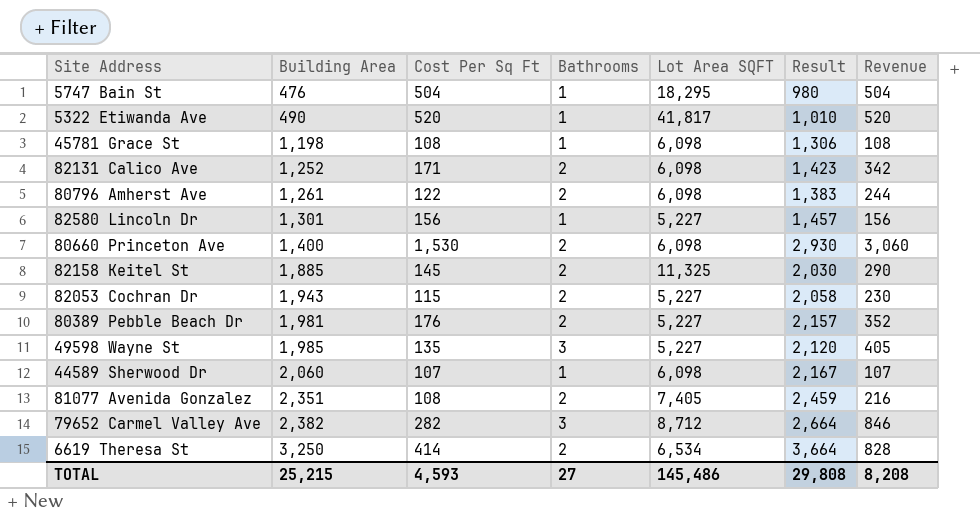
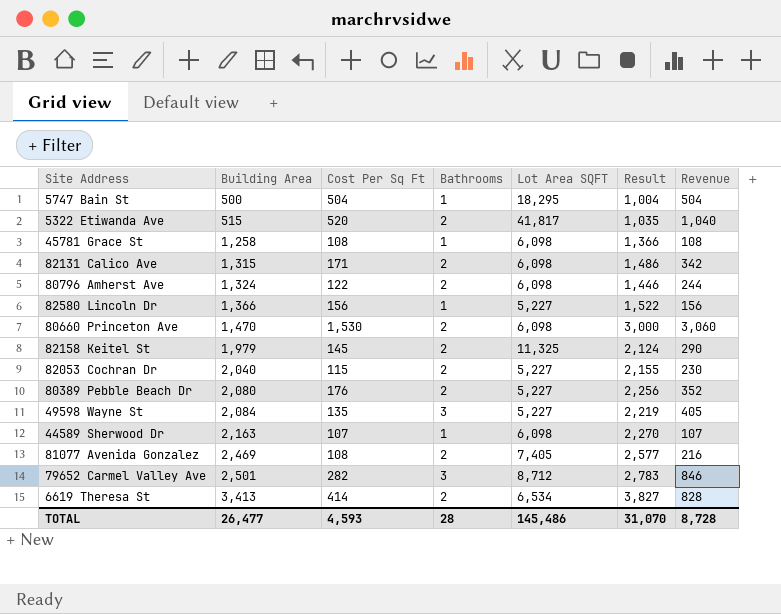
5747 Bain St | Building Area: 476 -> 500
5747 Bain St | Result: 980 -> 1,004
5322 Etiwanda Ave | Building Area: 490 -> 515
5322 Etiwanda Ave | Bathrooms: 1 -> 2
5322 Etiwanda Ave | Result: 1,010 -> 1,035
5322 Etiwanda Ave | Revenue: 520 -> 1,040
45781 Grace St | Building Area: 1,198 -> 1,258
45781 Grace St | Result: 1,306 -> 1,366
82131 Calico Ave | Building Area: 1,252 -> 1,315
82131 Calico Ave | Result: 1,423 -> 1,486
80796 Amherst Ave | Building Area: 1,261 -> 1,324
80796 Amherst Ave | Result: 1,383 -> 1,446
82580 Lincoln Dr | Building Area: 1,301 -> 1,366
82580 Lincoln Dr | Result: 1,457 -> 1,522
80660 Princeton Ave | Building Area: 1,400 -> 1,470
80660 Princeton Ave | Result: 2,930 -> 3,000
82158 Keitel St | Building Area: 1,885 -> 1,979
82158 Keitel St | Result: 2,030 -> 2,124
82053 Cochran Dr | Building Area: 1,943 -> 2,040
82053 Cochran Dr | Result: 2,058 -> 2,155
80389 Pebble Beach Dr | Building Area: 1,981 -> 2,080
80389 Pebble Beach Dr | Result: 2,157 -> 2,256
49598 Wayne St | Building Area: 1,985 -> 2,084
49598 Wayne St | Result: 2,120 -> 2,219
44589 Sherwood Dr | Building Area: 2,060 -> 2,163
44589 Sherwood Dr | Result: 2,167 -> 2,270
81077 Avenida Gonzalez | Building Area: 2,351 -> 2,469
81077 Avenida Gonzalez | Result: 2,459 -> 2,577
79652 Carmel Valley Ave | Building Area: 2,382 -> 2,501
79652 Carmel Valley Ave | Result: 2,664 -> 2,783
6619 Theresa St | Building Area: 3,250 -> 3,413
6619 Theresa St | Result: 3,664 -> 3,827
TOTAL | Building Area: 25,215 -> 26,477
TOTAL | Bathrooms: 27 -> 28
TOTAL | Result: 29,808 -> 31,070
TOTAL | Revenue: 8,208 -> 8,728

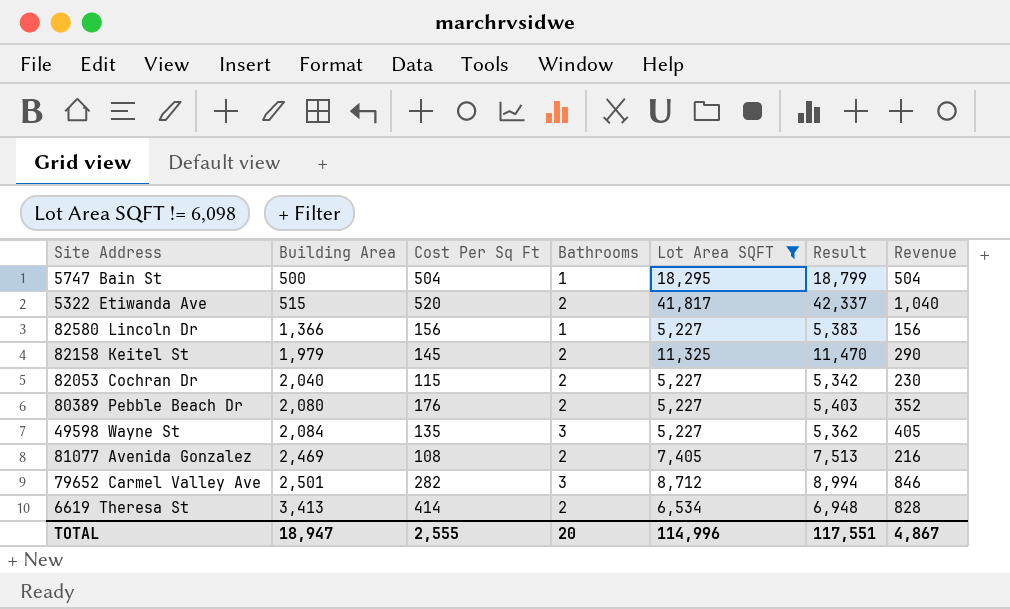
filter: none -> Lot Area SQFT != 6,098
column Result | formula: [Building Area] + [Cost Per Sq Ft] -> [Cost Per Sq Ft] + [Lot Area SQFT]
TOTAL | Building Area: 26,477 -> 18,947
TOTAL | Cost Per Sq Ft: 4,593 -> 2,555
TOTAL | Bathrooms: 28 -> 20
TOTAL | Lot Area SQFT: 145,486 -> 114,996
TOTAL | Result: 31,070 -> 117,551
TOTAL | Revenue: 8,728 -> 4,867

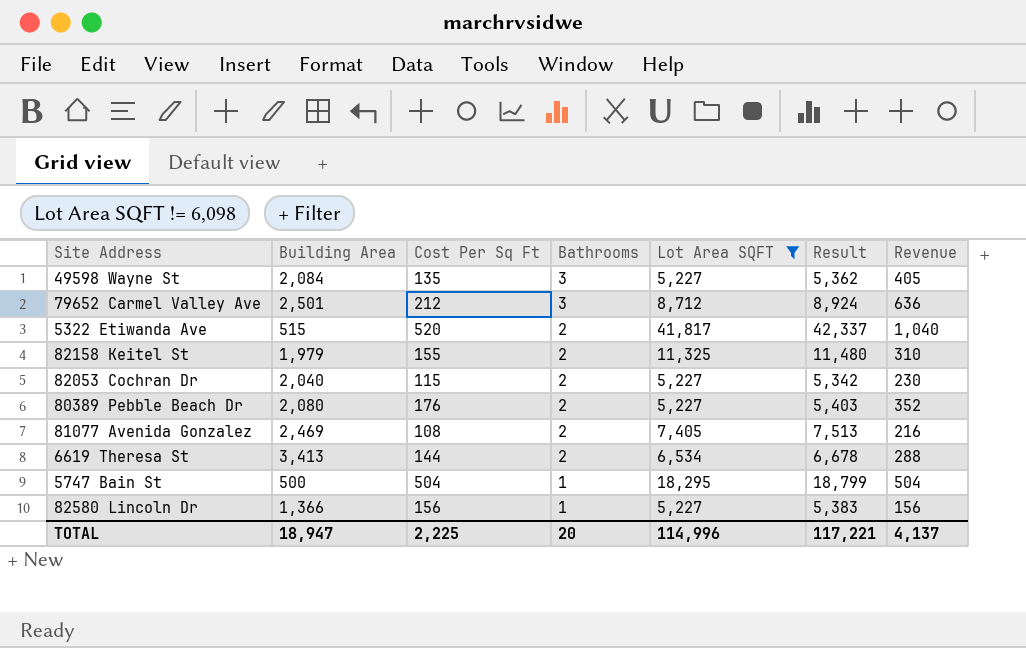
row order: Building Area ascending -> Bathrooms descending
79652 Carmel Valley Ave | Cost Per Sq Ft: 282 -> 212
79652 Carmel Valley Ave | Result: 8,994 -> 8,924
79652 Carmel Valley Ave | Revenue: 846 -> 636
82158 Keitel St | Cost Per Sq Ft: 145 -> 155
82158 Keitel St | Result: 11,470 -> 11,480
82158 Keitel St | Revenue: 290 -> 310
6619 Theresa St | Cost Per Sq Ft: 414 -> 144
6619 Theresa St | Result: 6,948 -> 6,678
6619 Theresa St | Revenue: 828 -> 288
TOTAL | Cost Per Sq Ft: 2,555 -> 2,225
TOTAL | Result: 117,551 -> 117,221
TOTAL | Revenue: 4,867 -> 4,137

